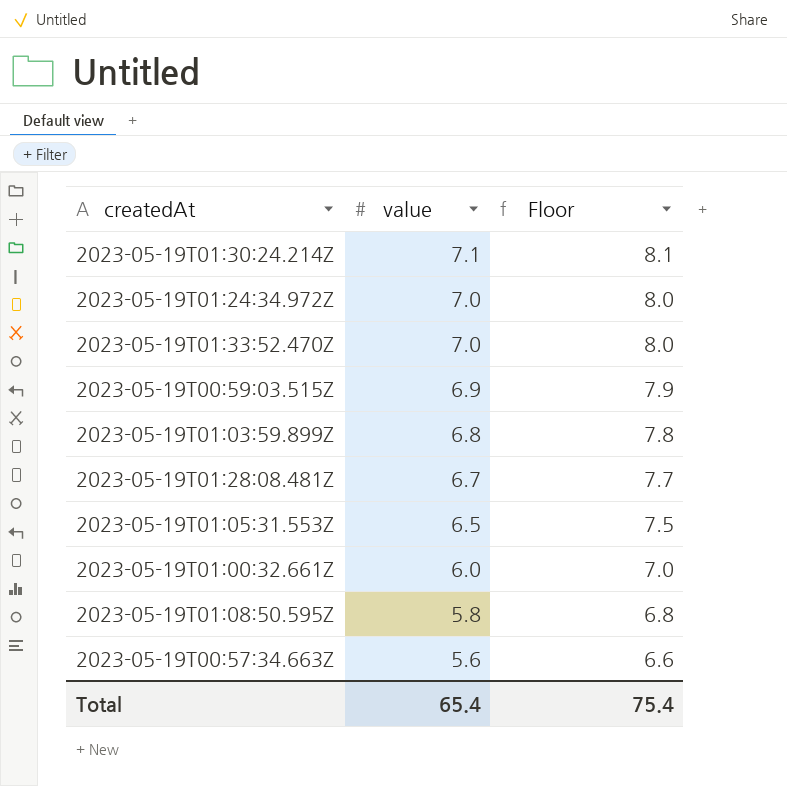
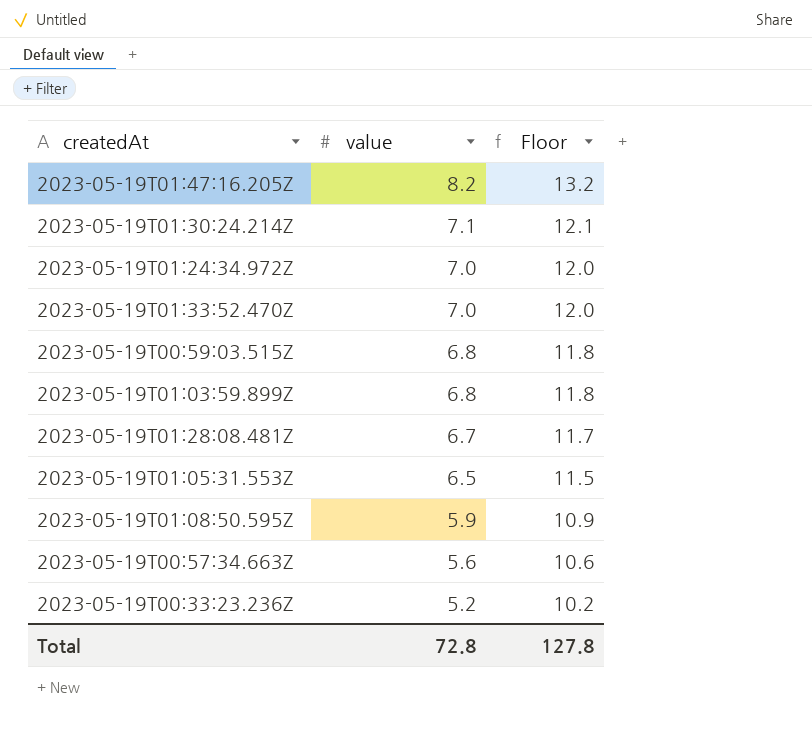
column Floor | formula: [value] + 1 -> [value] + 5
row 2023-05-19T01:00:32.661Z: 6.0 | 7.0 -> none
row 2023-05-19T01:47:16.205Z: none -> 8.2 | 13.2
2023-05-19T00:59:03.515Z | value: 6.9 -> 6.8
2023-05-19T01:08:50.595Z | value: 5.8 -> 5.9
row 2023-05-19T00:33:23.236Z: none -> 5.2 | 10.2
Total | value: 65.4 -> 72.8
Total | Floor: 75.4 -> 127.8

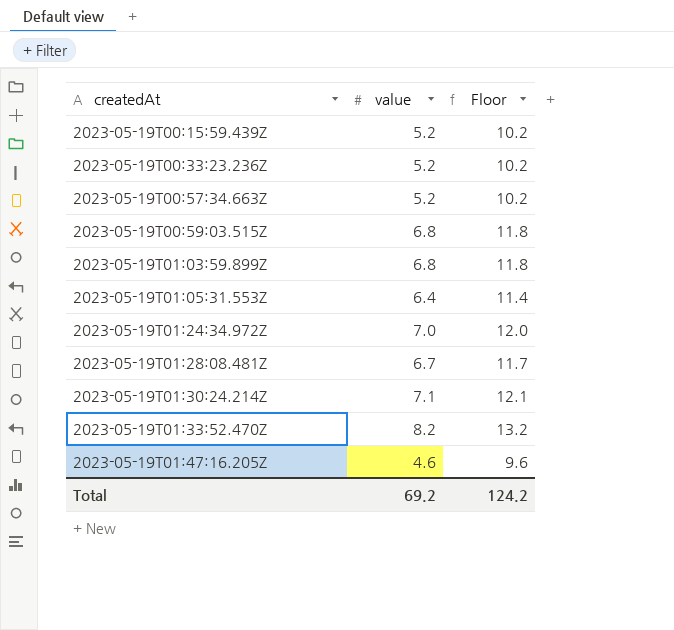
row order: value descending -> createdAt ascending
row 2023-05-19T01:08:50.595Z: 5.9 | 10.9 -> none
row 2023-05-19T00:15:59.439Z: none -> 5.2 | 10.2
2023-05-19T00:57:34.663Z | value: 5.6 -> 5.2
2023-05-19T00:57:34.663Z | Floor: 10.6 -> 10.2
2023-05-19T01:05:31.553Z | value: 6.5 -> 6.4
2023-05-19T01:05:31.553Z | Floor: 11.5 -> 11.4
2023-05-19T01:33:52.470Z | value: 7.0 -> 8.2
2023-05-19T01:33:52.470Z | Floor: 12.0 -> 13.2
2023-05-19T01:47:16.205Z | value: 8.2 -> 4.6
2023-05-19T01:47:16.205Z | Floor: 13.2 -> 9.6
Total | value: 72.8 -> 69.2
Total | Floor: 127.8 -> 124.2

